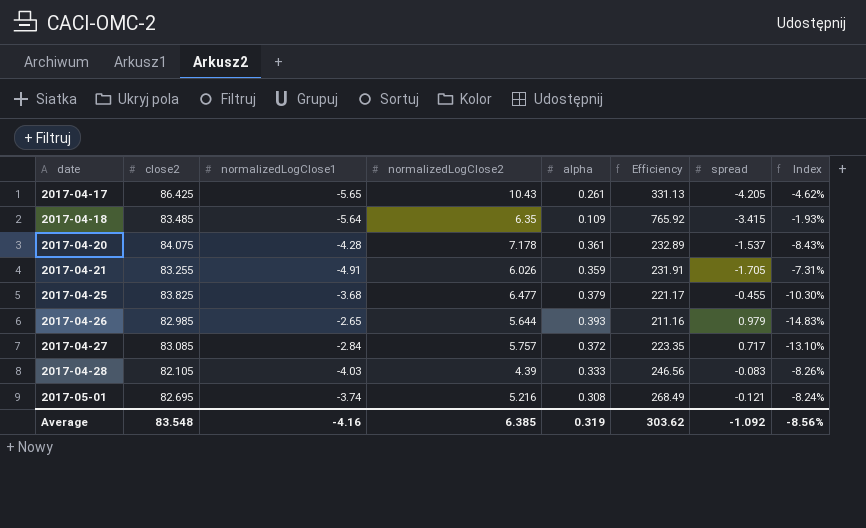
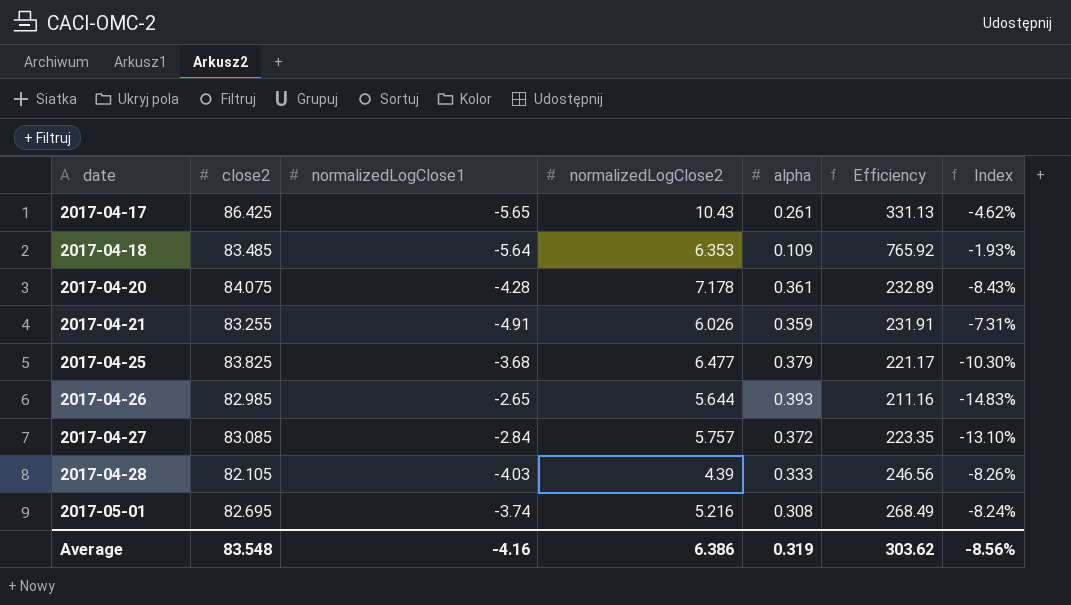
column spread | position: 7 -> none
2017-04-18 | normalizedLogClose2: 6.35 -> 6.353
Average | normalizedLogClose2: 6.385 -> 6.386

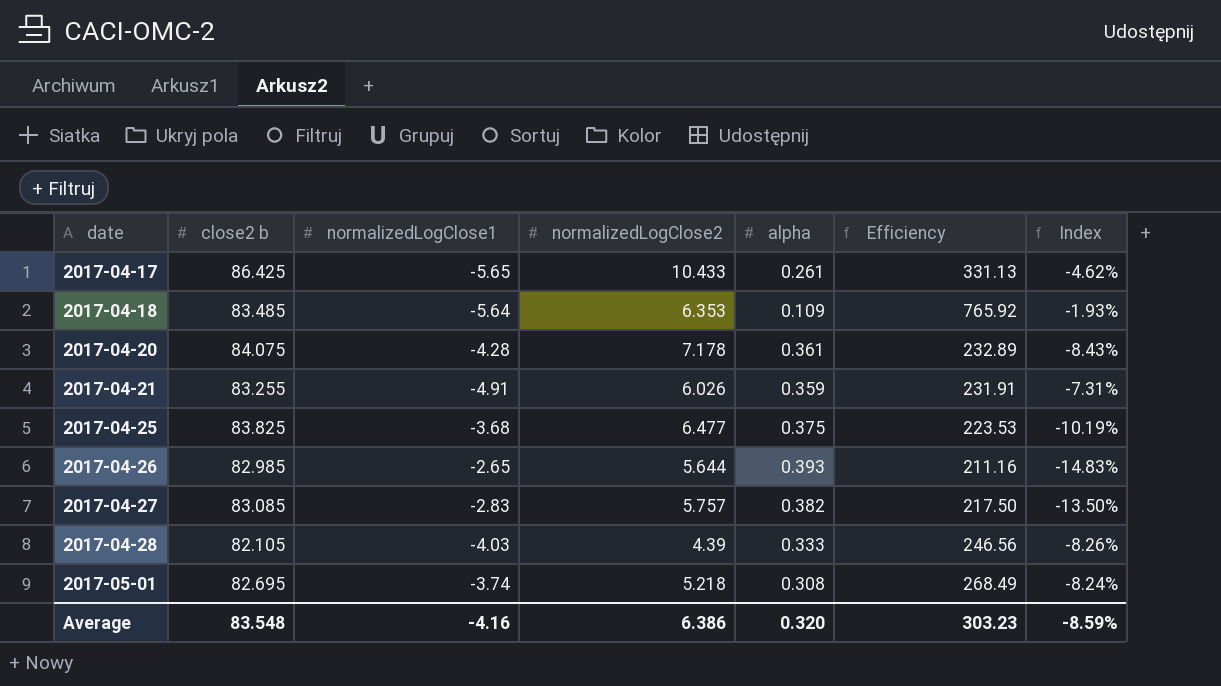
column name: close2 -> close2 b
2017-04-17 | normalizedLogClose2: 10.43 -> 10.433
2017-04-25 | alpha: 0.379 -> 0.375
2017-04-25 | Efficiency: 221.17 -> 223.53
2017-04-25 | Index: -10.30% -> -10.19%
2017-04-27 | normalizedLogClose1: -2.84 -> -2.83
2017-04-27 | alpha: 0.372 -> 0.382
2017-04-27 | Efficiency: 223.35 -> 217.50
2017-04-27 | Index: -13.10% -> -13.50%
2017-05-01 | normalizedLogClose2: 5.216 -> 5.218
Average | alpha: 0.319 -> 0.320
Average | Efficiency: 303.62 -> 303.23
Average | Index: -8.56% -> -8.59%

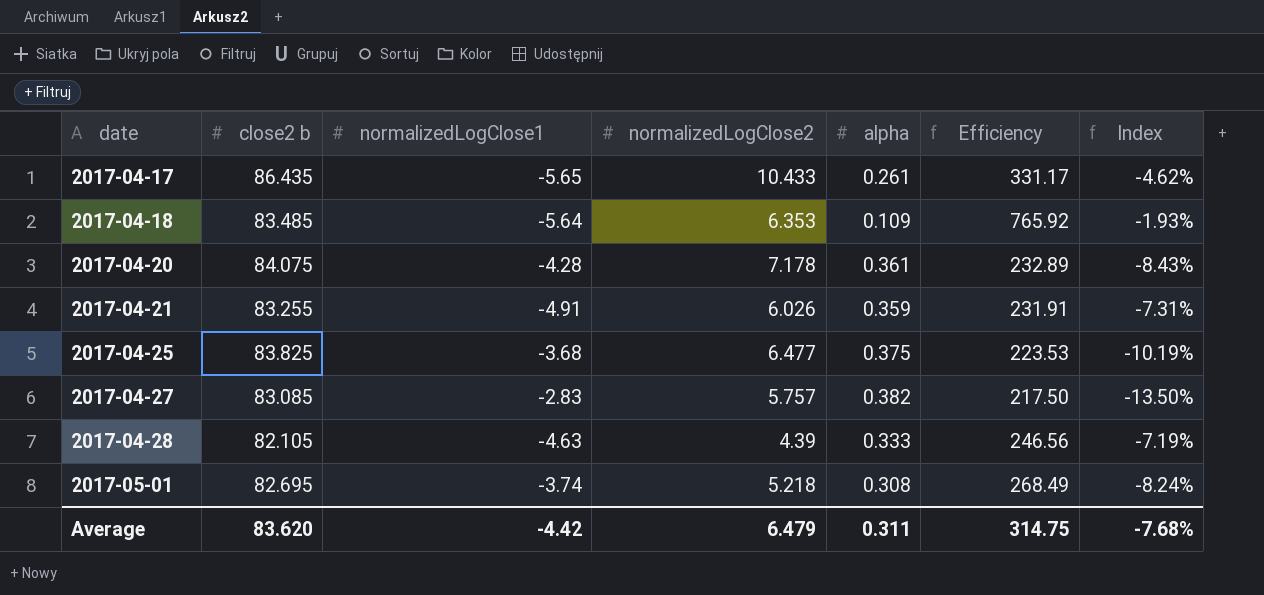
row 2017-04-26: 82.985 | -2.65 | 5.644 | 0.393 | 211.16 | -14.83% -> none
2017-04-17 | close2 b: 86.425 -> 86.435
2017-04-17 | Efficiency: 331.13 -> 331.17
2017-04-28 | normalizedLogClose1: -4.03 -> -4.63
2017-04-28 | Index: -8.26% -> -7.19%
Average | close2 b: 83.548 -> 83.620
Average | normalizedLogClose1: -4.16 -> -4.42
Average | normalizedLogClose2: 6.386 -> 6.479
Average | alpha: 0.320 -> 0.311
Average | Efficiency: 303.23 -> 314.75
Average | Index: -8.59% -> -7.68%

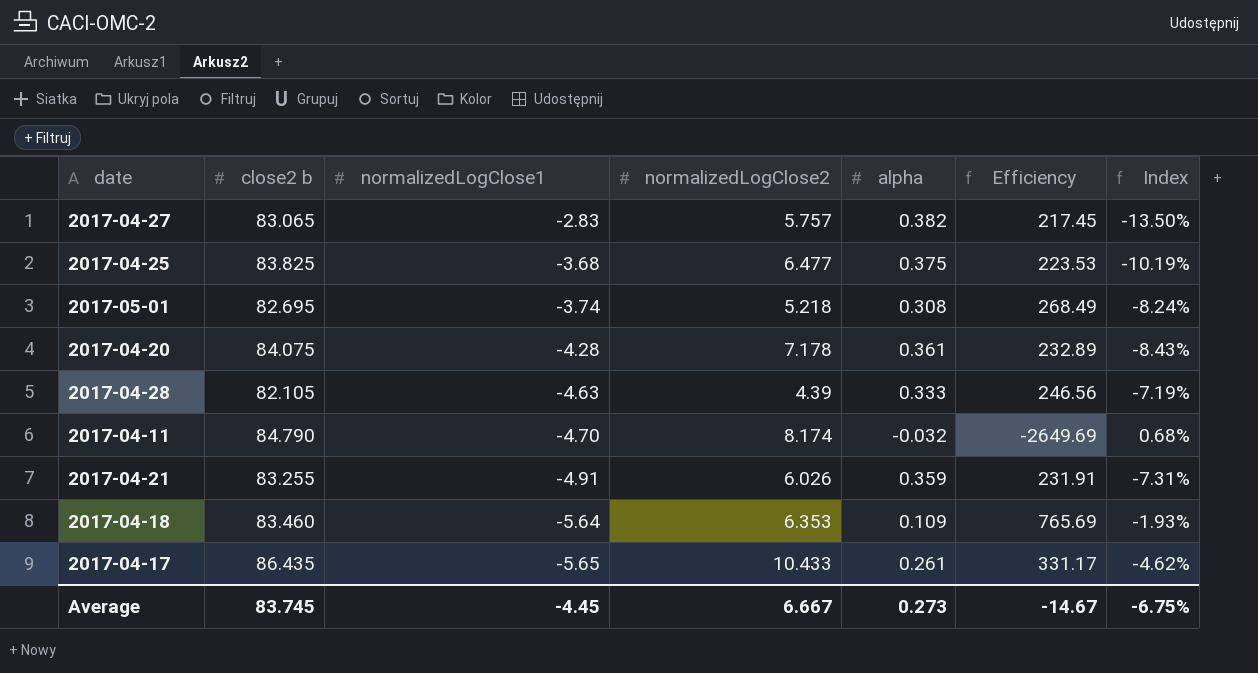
row order: date ascending -> normalizedLogClose1 descending
2017-04-27 | close2 b: 83.085 -> 83.065
2017-04-27 | Efficiency: 217.50 -> 217.45
row 2017-04-11: none -> 84.790 | -4.70 | 8.174 | -0.032 | -2649.69 | 0.68%
2017-04-18 | close2 b: 83.485 -> 83.460
2017-04-18 | Efficiency: 765.92 -> 765.69
Average | close2 b: 83.620 -> 83.745
Average | normalizedLogClose1: -4.42 -> -4.45
Average | normalizedLogClose2: 6.479 -> 6.667
Average | alpha: 0.311 -> 0.273
Average | Efficiency: 314.75 -> -14.67
Average | Index: -7.68% -> -6.75%

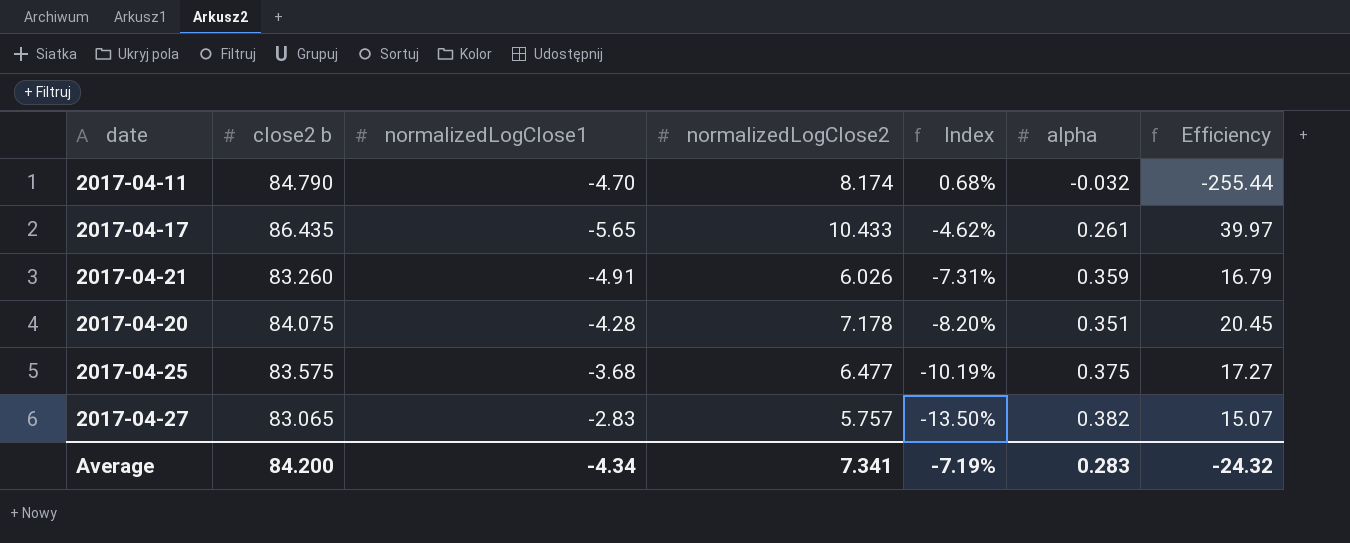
row order: normalizedLogClose1 descending -> Index descending
column Index | position: 7 -> 5
column Efficiency | formula: [close2 b] / [alpha] -> [normalizedLogClose2] / [alpha]
row 2017-05-01: 82.695 | -3.74 | 5.218 | 0.308 | 268.49 | -8.24% -> none
row 2017-04-28: 82.105 | -4.63 | 4.39 | 0.333 | 246.56 | -7.19% -> none
row 2017-04-18: 83.460 | -5.64 | 6.353 | 0.109 | 765.69 | -1.93% -> none
2017-04-21 | close2 b: 83.255 -> 83.260
2017-04-20 | Index: -8.43% -> -8.20%
2017-04-20 | alpha: 0.361 -> 0.351
2017-04-25 | close2 b: 83.825 -> 83.575
Average | close2 b: 83.745 -> 84.200
Average | normalizedLogClose1: -4.45 -> -4.34
Average | normalizedLogClose2: 6.667 -> 7.341
Average | Index: -6.75% -> -7.19%
Average | alpha: 0.273 -> 0.283
Average | Efficiency: -14.67 -> -24.32

